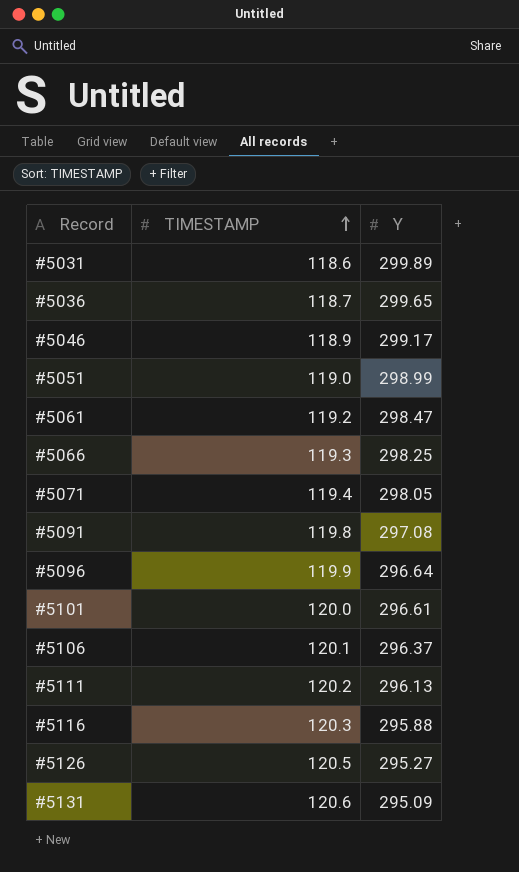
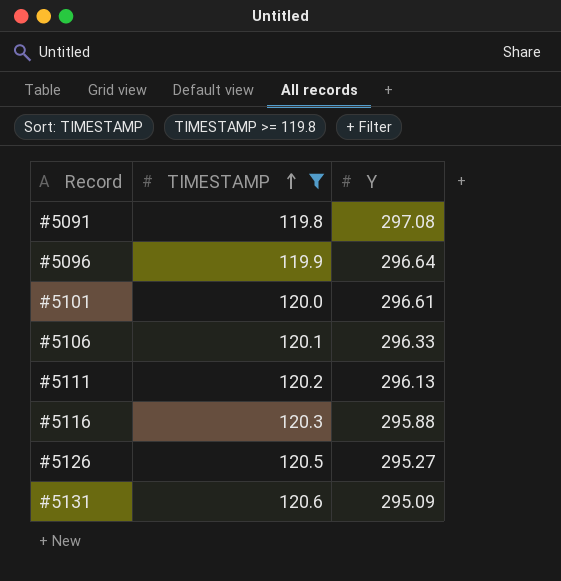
filter: none -> TIMESTAMP >= 119.8
#5106 | Y: 296.37 -> 296.33

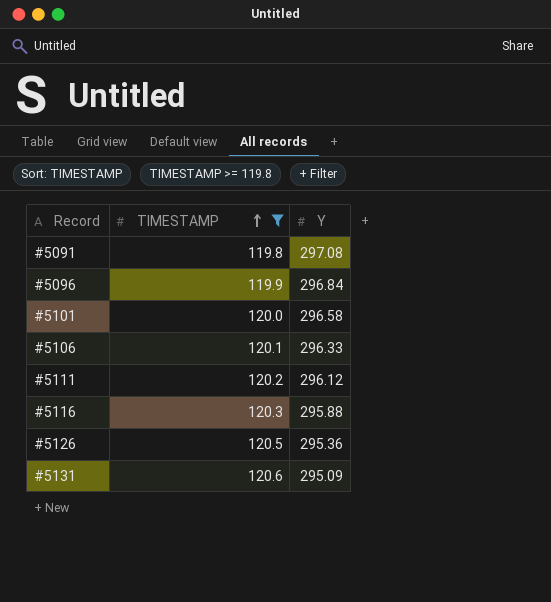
#5096 | Y: 296.64 -> 296.84
#5101 | Y: 296.61 -> 296.58
#5111 | Y: 296.13 -> 296.12
#5126 | Y: 295.27 -> 295.36

